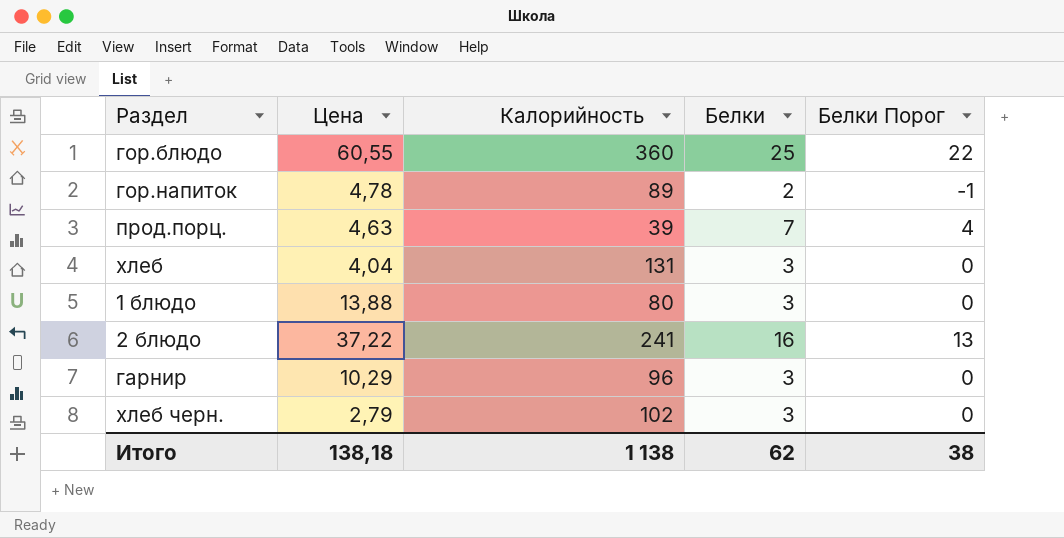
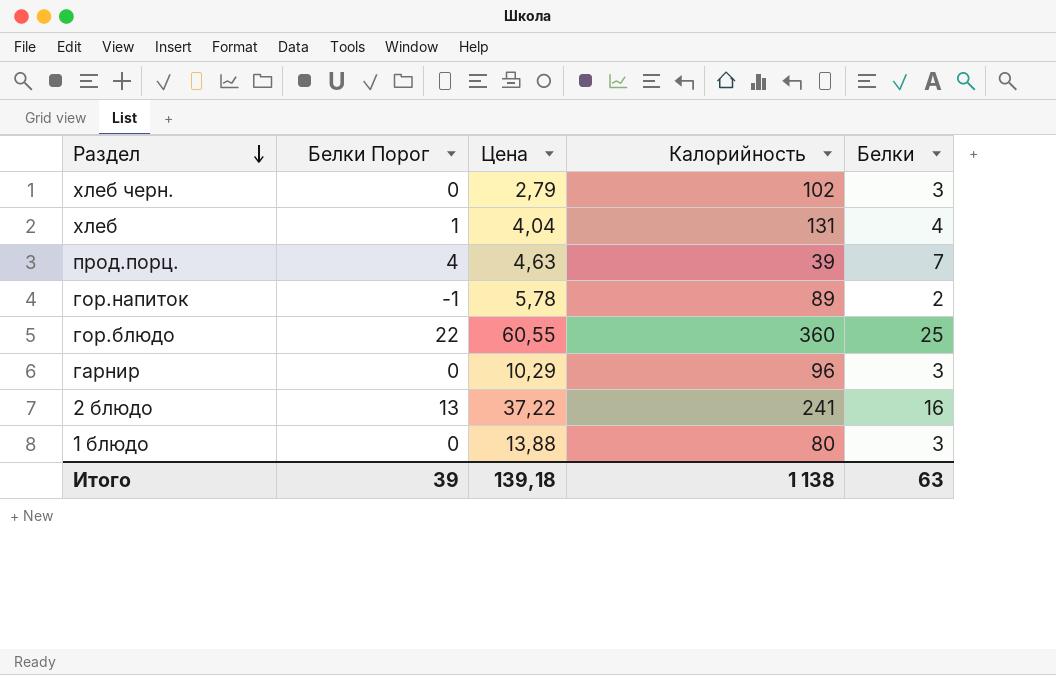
row order: none -> Раздел descending
column Белки Порог | position: 5 -> 2
хлеб | Белки Порог: 0 -> 1
хлеб | Белки: 3 -> 4
гор.напиток | Цена: 4,78 -> 5,78
Итого | Белки Порог: 38 -> 39
Итого | Цена: 138,18 -> 139,18
Итого | Белки: 62 -> 63

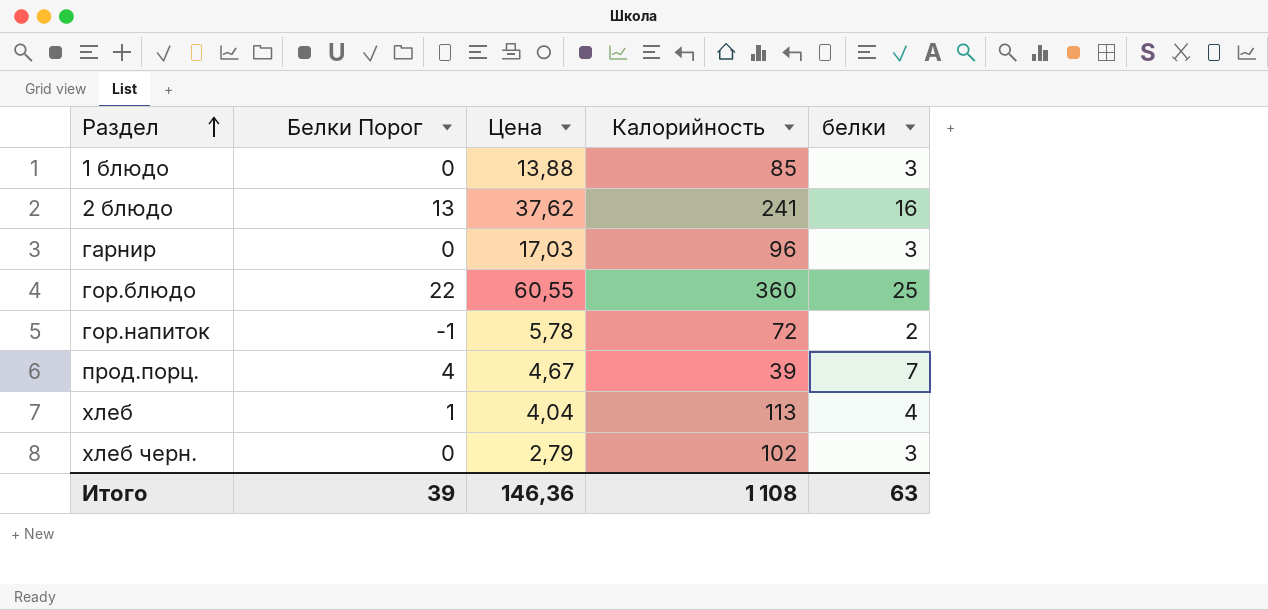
row order: Раздел descending -> Раздел ascending
column name: Белки -> белки
1 блюдо | Калорийность: 80 -> 85
2 блюдо | Цена: 37,22 -> 37,62
гарнир | Цена: 10,29 -> 17,03
гор.напиток | Калорийность: 89 -> 72
прод.порц. | Цена: 4,63 -> 4,67
хлеб | Калорийность: 131 -> 113
Итого | Цена: 139,18 -> 146,36
Итого | Калорийность: 1 138 -> 1 108

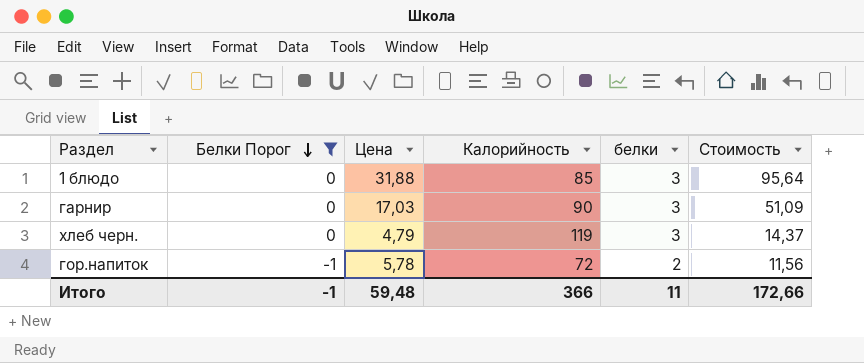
filter: none -> Белки Порог <= 0
row order: Раздел ascending -> Белки Порог descending
column Стоимость | formula: none -> [Цена] * [белки]
1 блюдо | Цена: 13,88 -> 31,88
гарнир | Калорийность: 96 -> 90
хлеб черн. | Цена: 2,79 -> 4,79
хлеб черн. | Калорийность: 102 -> 119
Итого | Белки Порог: 39 -> -1
Итого | Цена: 146,36 -> 59,48
Итого | Калорийность: 1 108 -> 366
Итого | белки: 63 -> 11

